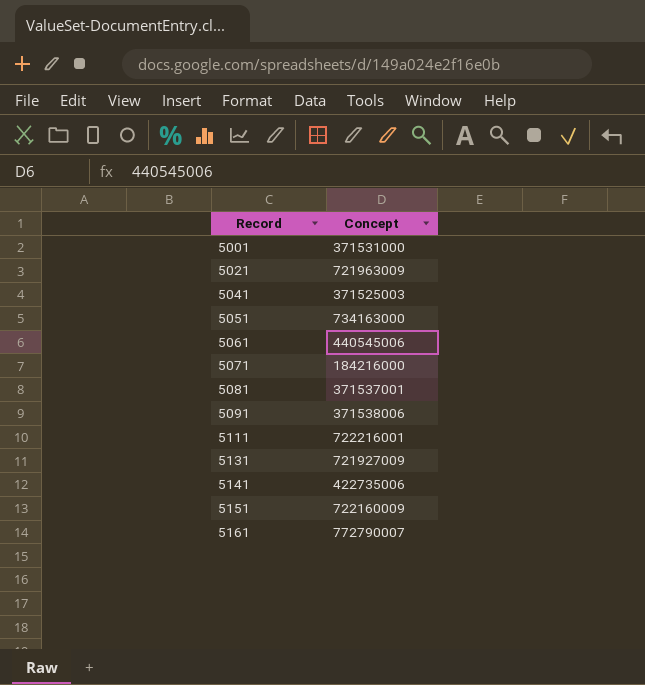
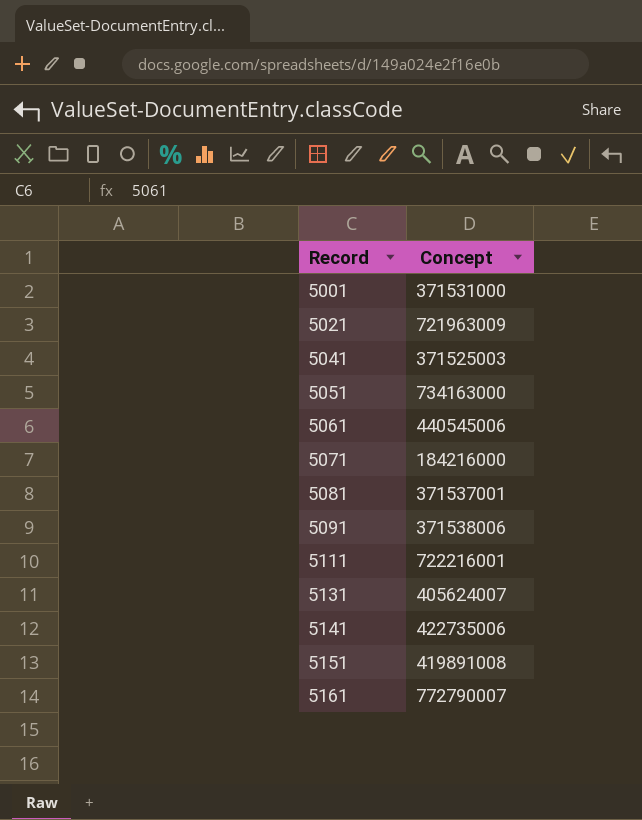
5131 | Concept: 721927009 -> 405624007
5151 | Concept: 722160009 -> 419891008

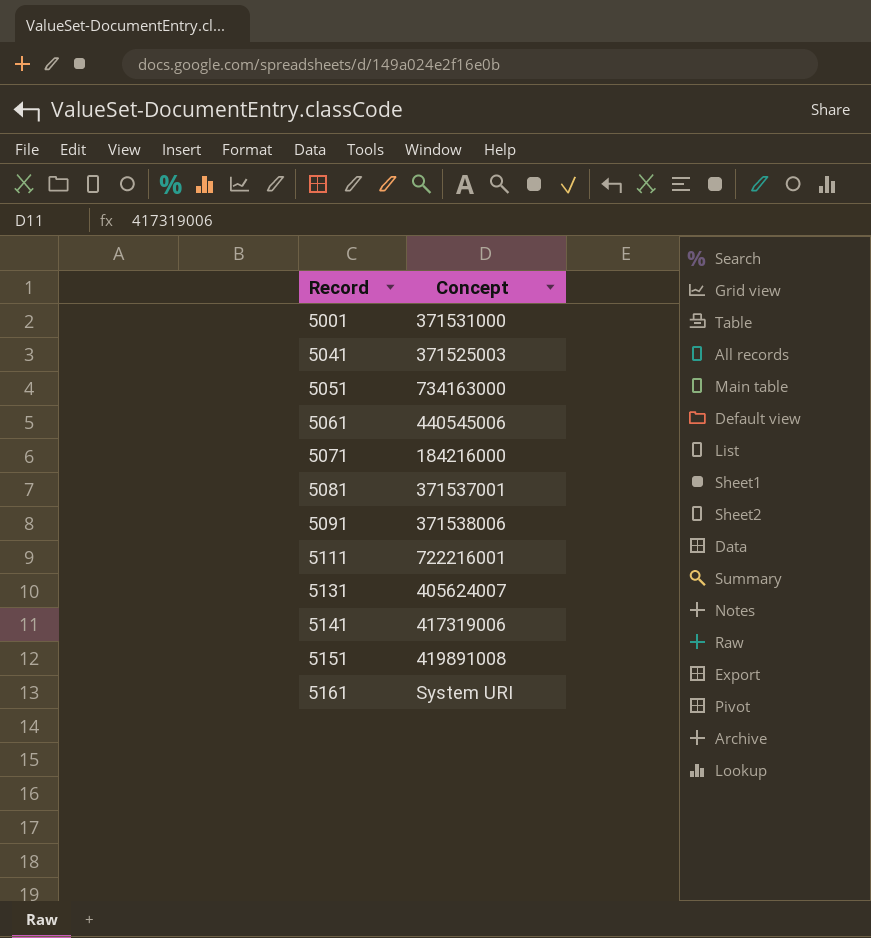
row 5021: 721963009 -> none
5141 | Concept: 422735006 -> 417319006
5161 | Concept: 772790007 -> System URI

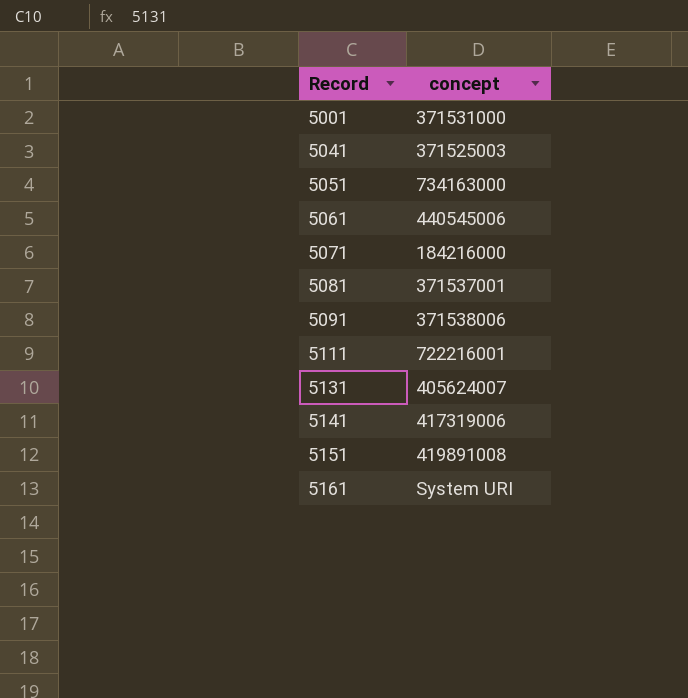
column name: Concept -> concept

